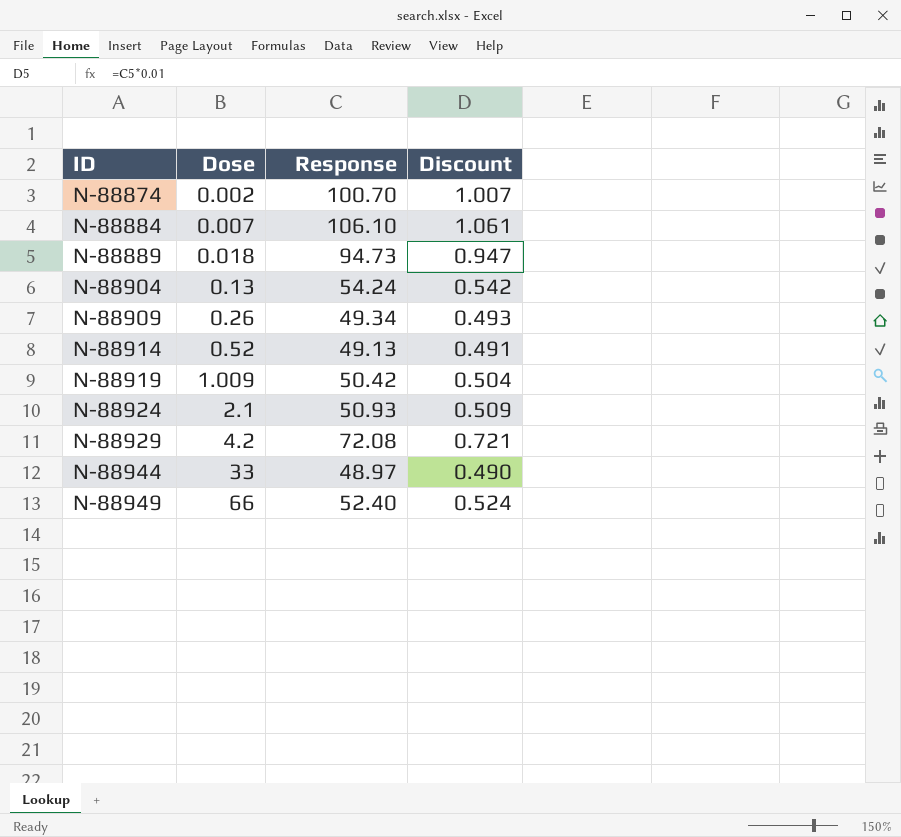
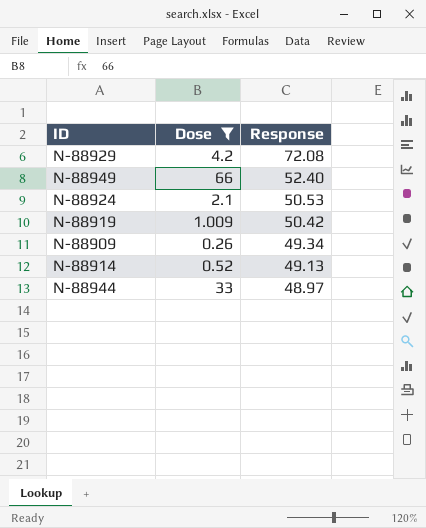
filter: none -> Dose >= 0.26
row order: ID ascending -> Response descending
column Discount | formula: [Response] * 0.01 -> none
N-88924 | Response: 50.93 -> 50.53

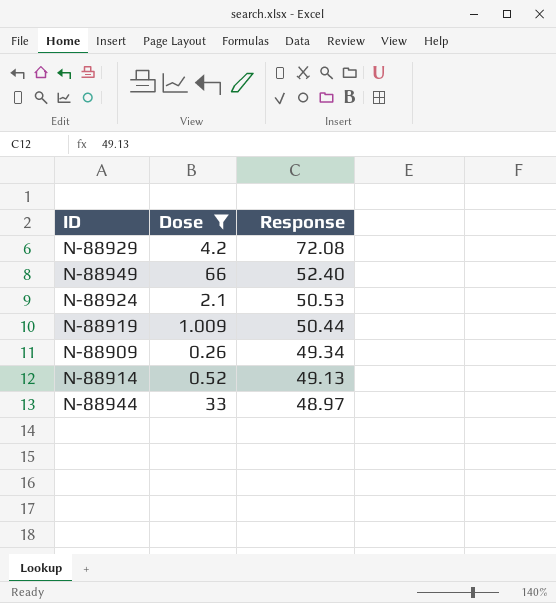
N-88919 | Response: 50.42 -> 50.44

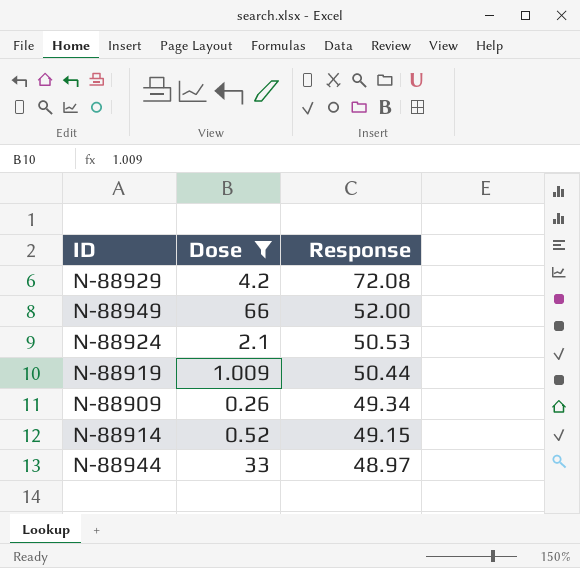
N-88949 | Response: 52.40 -> 52.00
N-88914 | Response: 49.13 -> 49.15

